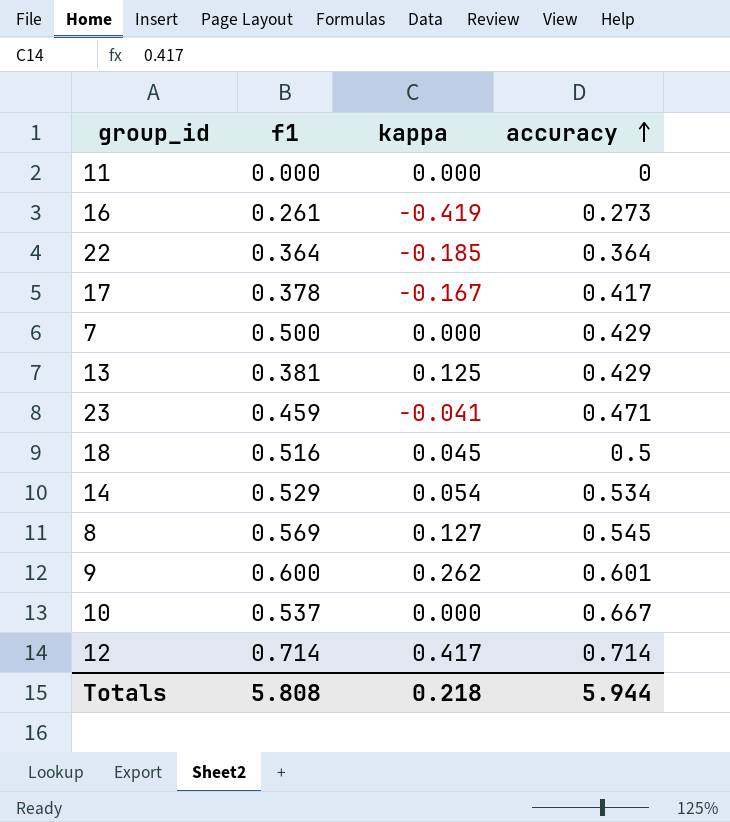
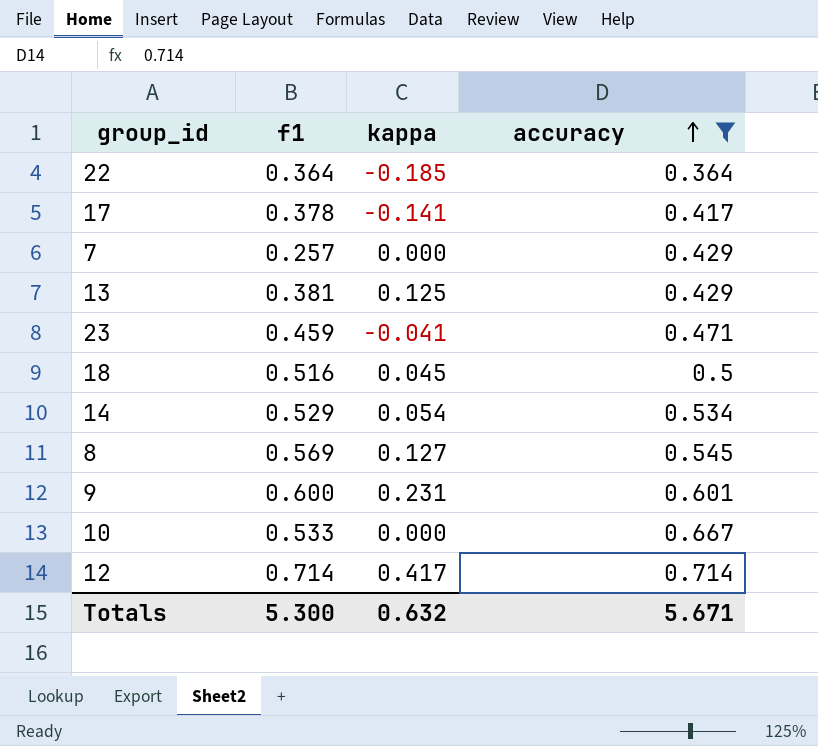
filter: none -> accuracy >= 0.364
17 | kappa: -0.167 -> -0.141
7 | f1: 0.500 -> 0.257
9 | kappa: 0.262 -> 0.231
10 | f1: 0.537 -> 0.533
Totals | f1: 5.808 -> 5.300
Totals | kappa: 0.218 -> 0.632
Totals | accuracy: 5.944 -> 5.671

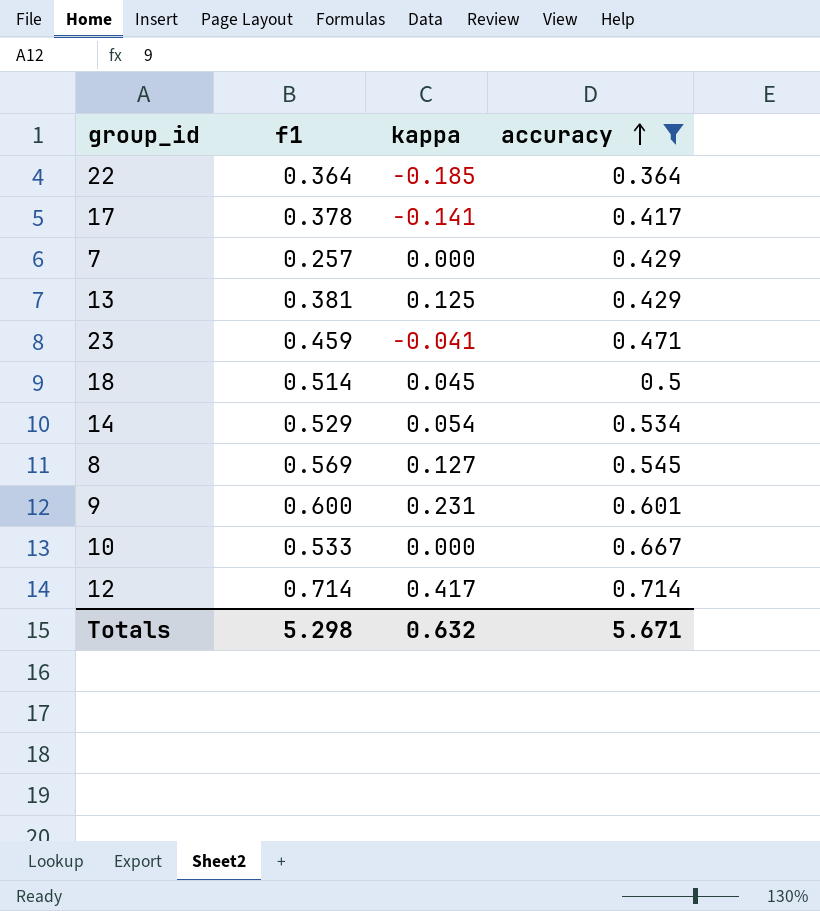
18 | f1: 0.516 -> 0.514
Totals | f1: 5.300 -> 5.298

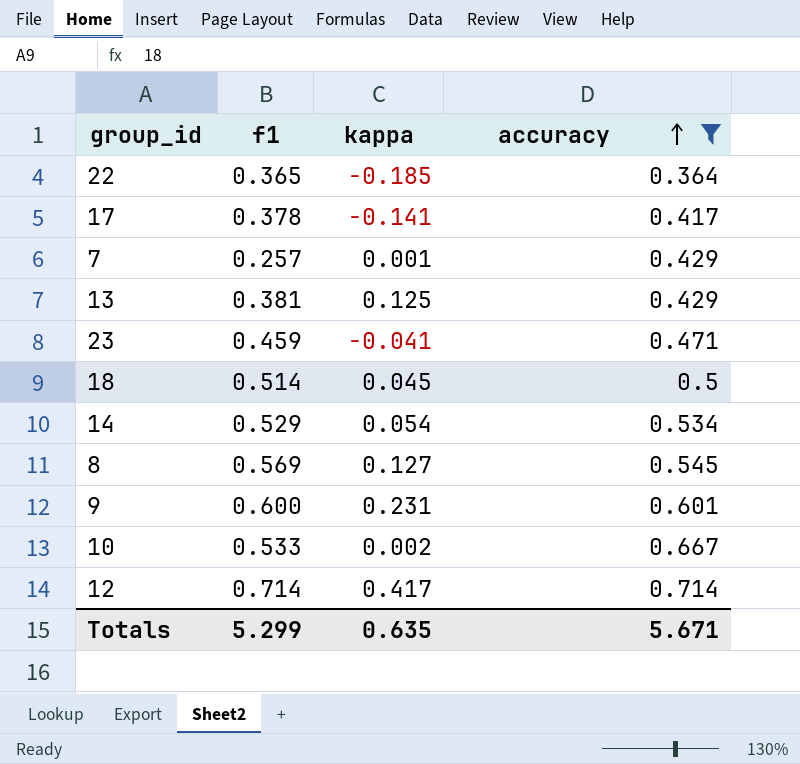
22 | f1: 0.364 -> 0.365
7 | kappa: 0.000 -> 0.001
10 | kappa: 0.000 -> 0.002
Totals | f1: 5.298 -> 5.299
Totals | kappa: 0.632 -> 0.635

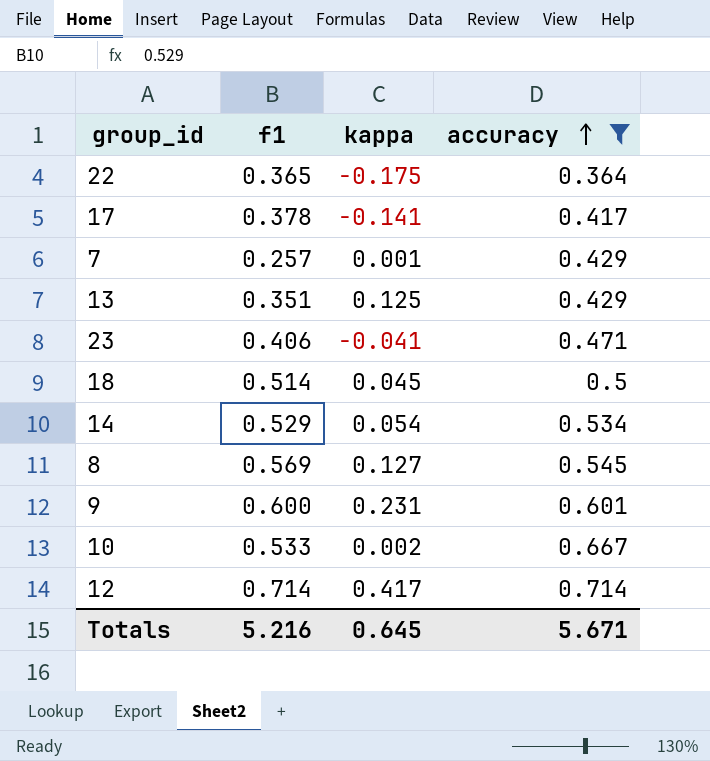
22 | kappa: -0.185 -> -0.175
13 | f1: 0.381 -> 0.351
23 | f1: 0.459 -> 0.406
Totals | f1: 5.299 -> 5.216
Totals | kappa: 0.635 -> 0.645

